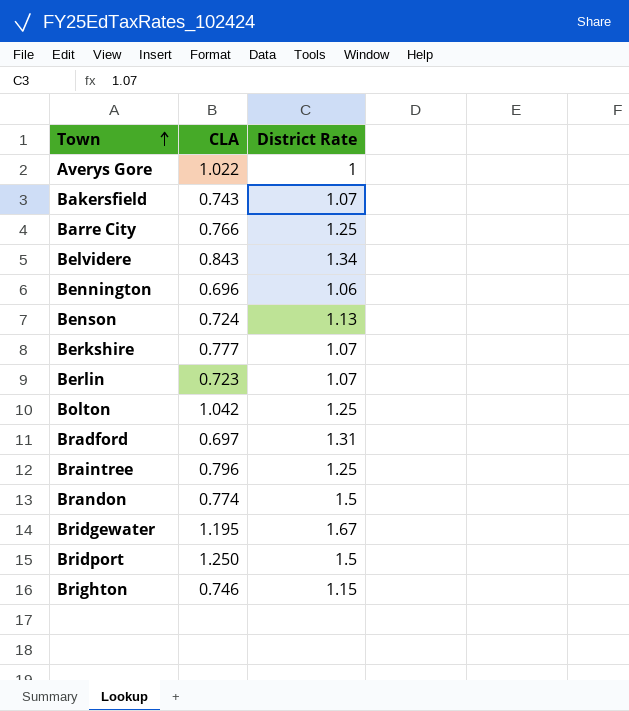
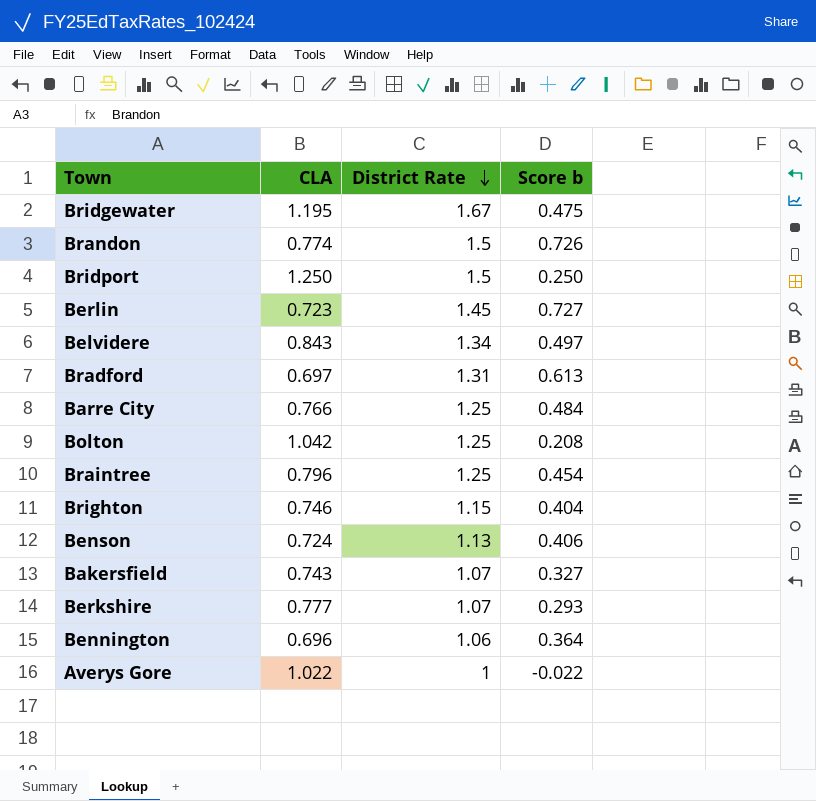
row order: Town ascending -> District Rate descending
column Score b | formula: none -> [District Rate] - [CLA]
Berlin | District Rate: 1.07 -> 1.45

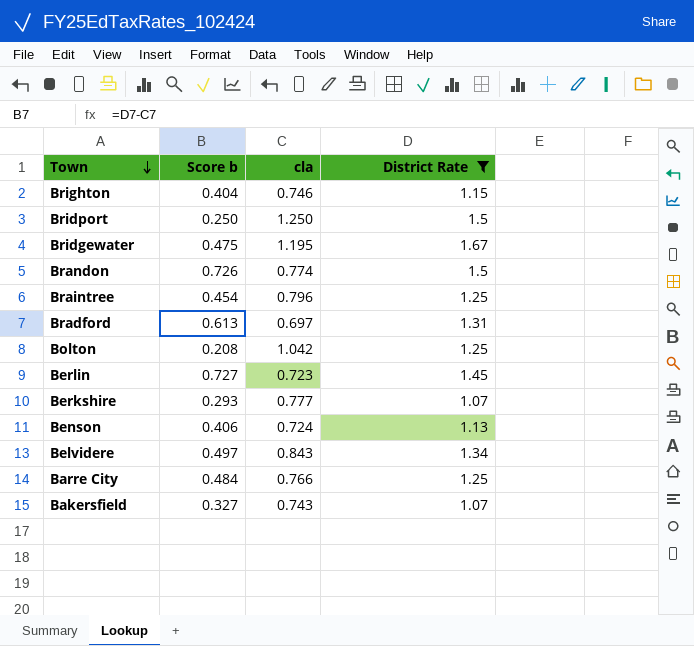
filter: none -> District Rate >= 1.07
row order: District Rate descending -> Town descending
column Score b | position: 4 -> 2
column name: CLA -> cla

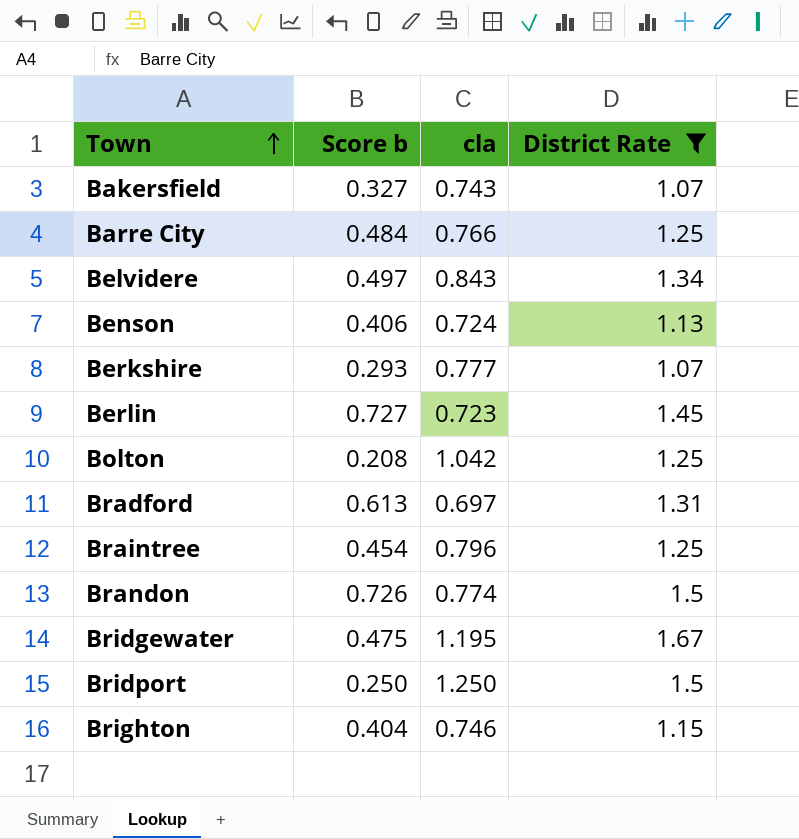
row order: Town descending -> Town ascending

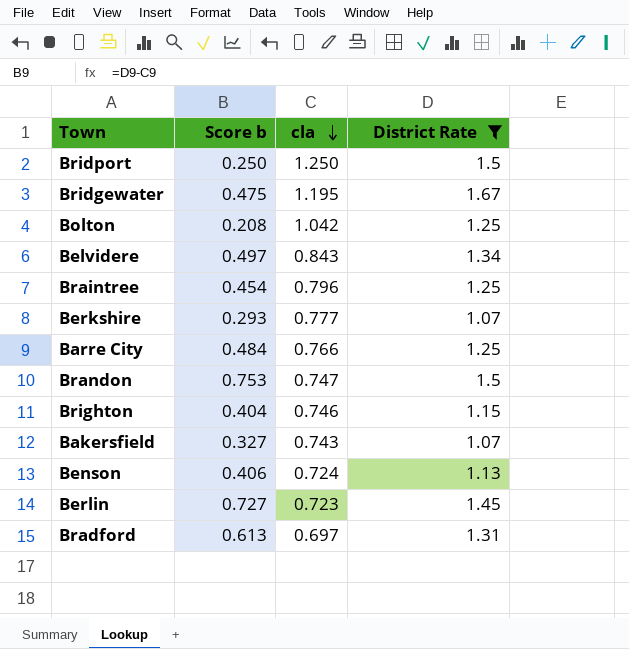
row order: Town ascending -> cla descending
Brandon | Score b: 0.726 -> 0.753
Brandon | cla: 0.774 -> 0.747

